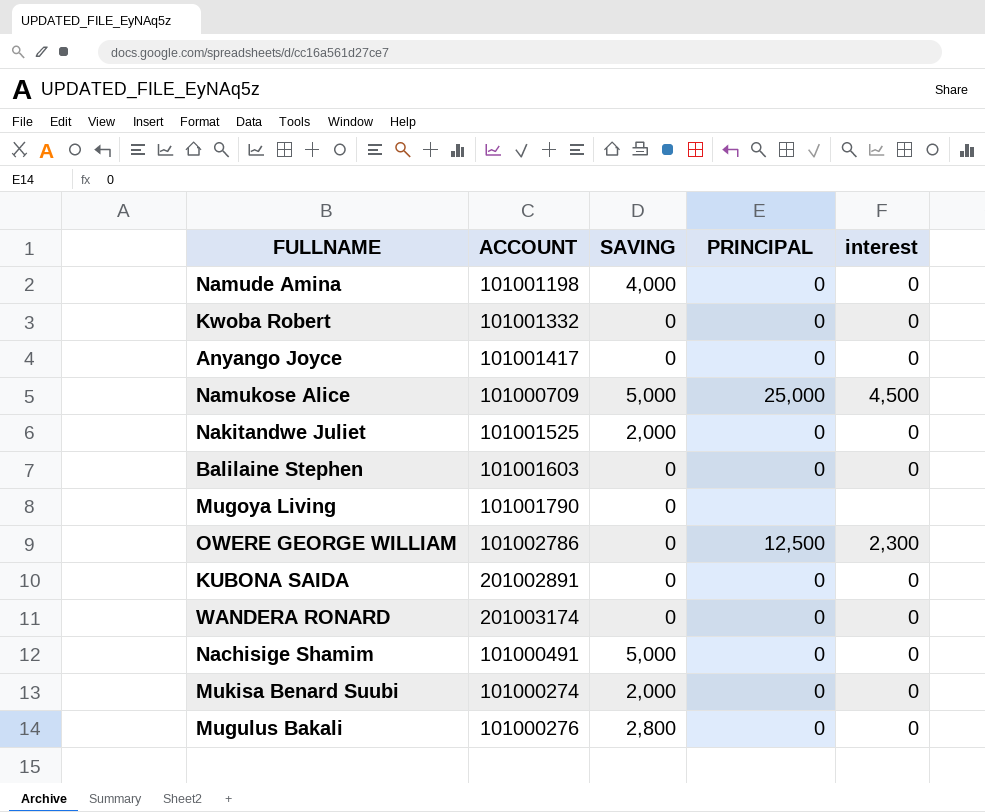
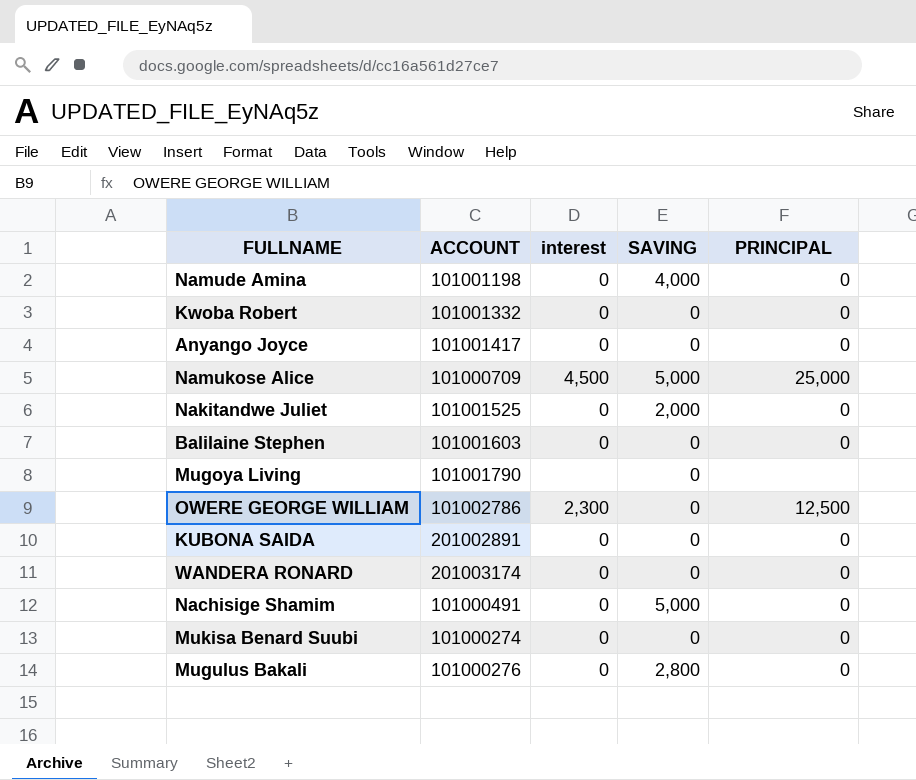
column interest | position: 5 -> 3
Mukisa Benard Suubi | SAVING: 2,000 -> 0

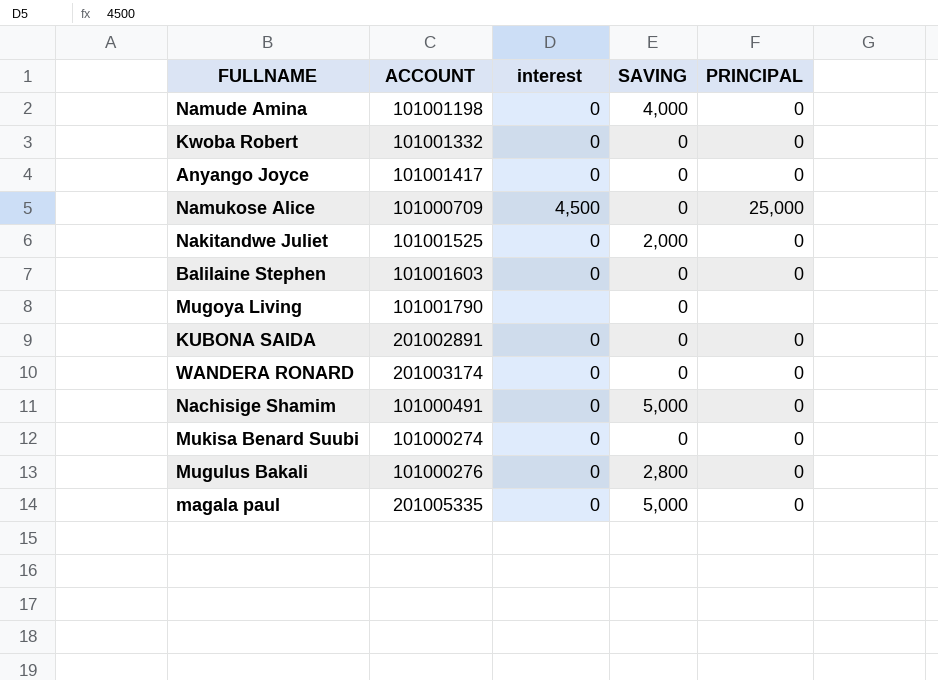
row OWERE GEORGE WILLIAM: 101002786 | 2,300 | 0 | 12,500 -> none
Namukose Alice | SAVING: 5,000 -> 0
row magala paul: none -> 201005335 | 0 | 5,000 | 0

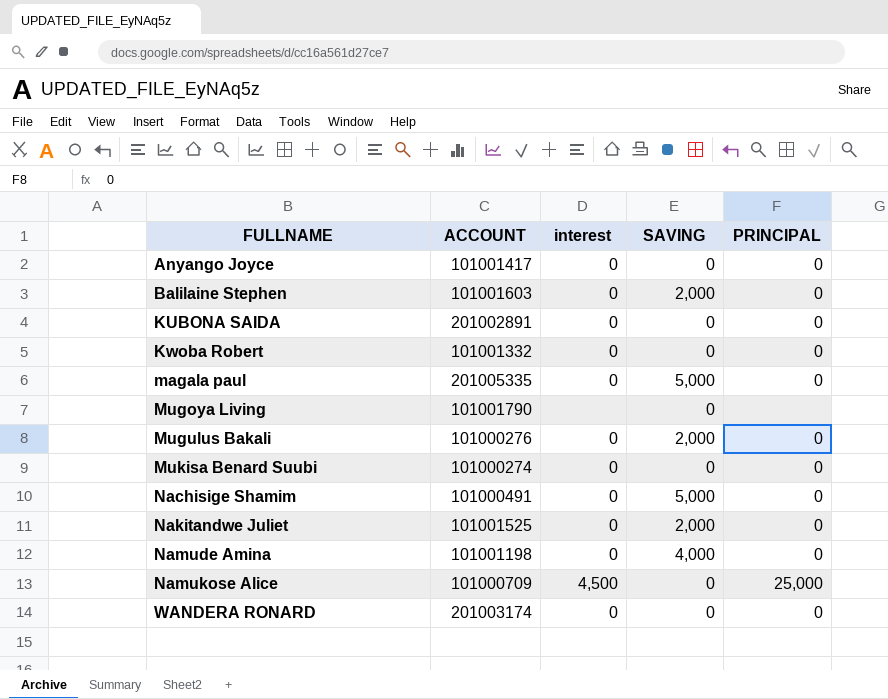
row order: none -> FULLNAME ascending
Balilaine Stephen | SAVING: 0 -> 2,000
Mugulus Bakali | SAVING: 2,800 -> 2,000

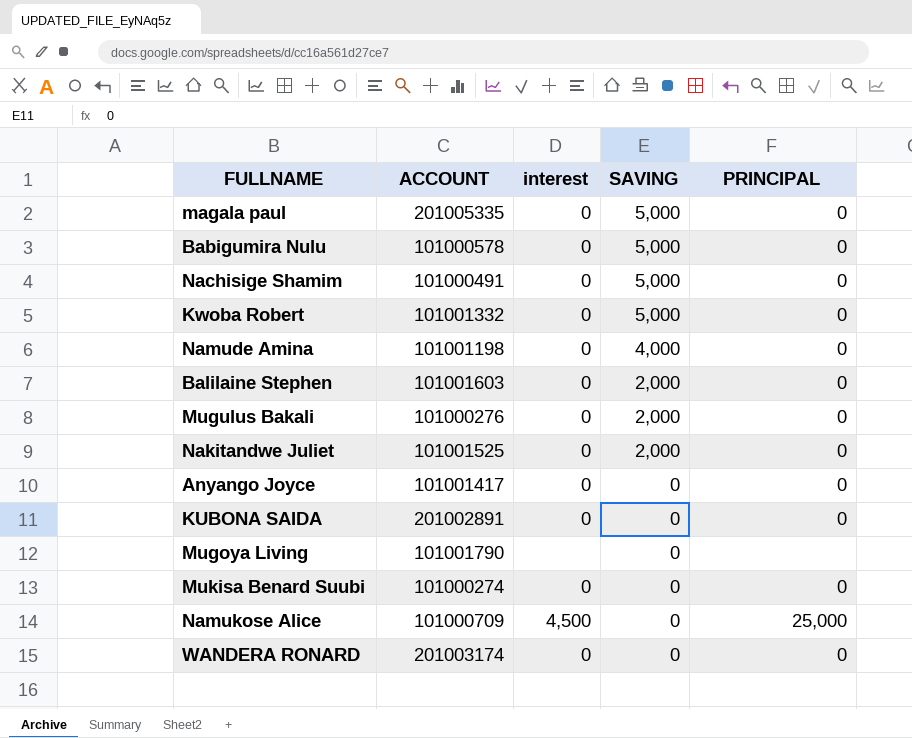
row order: FULLNAME ascending -> SAVING descending
row Babigumira Nulu: none -> 101000578 | 0 | 5,000 | 0
Kwoba Robert | SAVING: 0 -> 5,000

